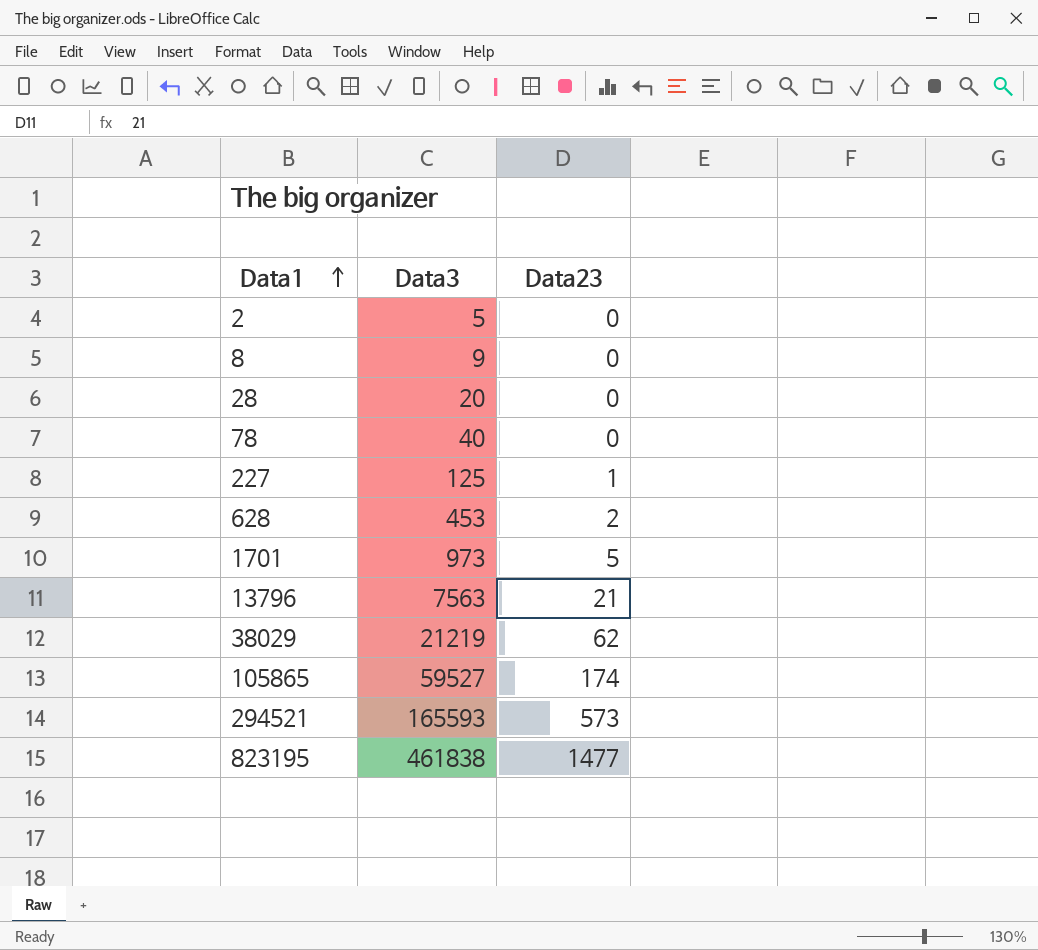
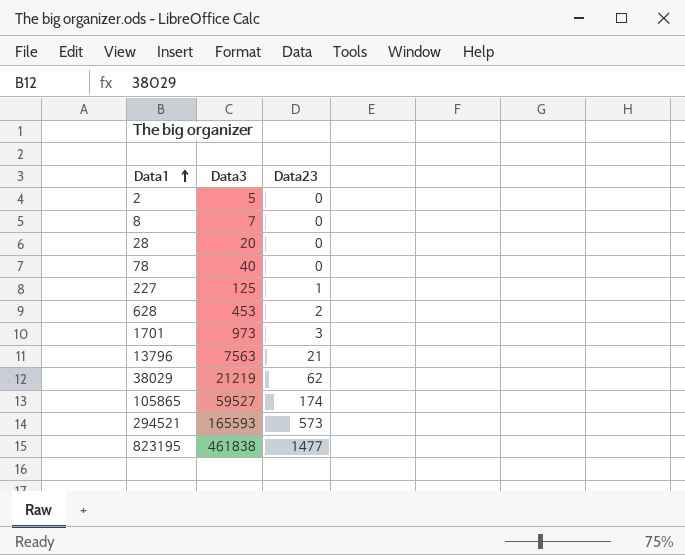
8 | Data3: 9 -> 7
1701 | Data23: 5 -> 3

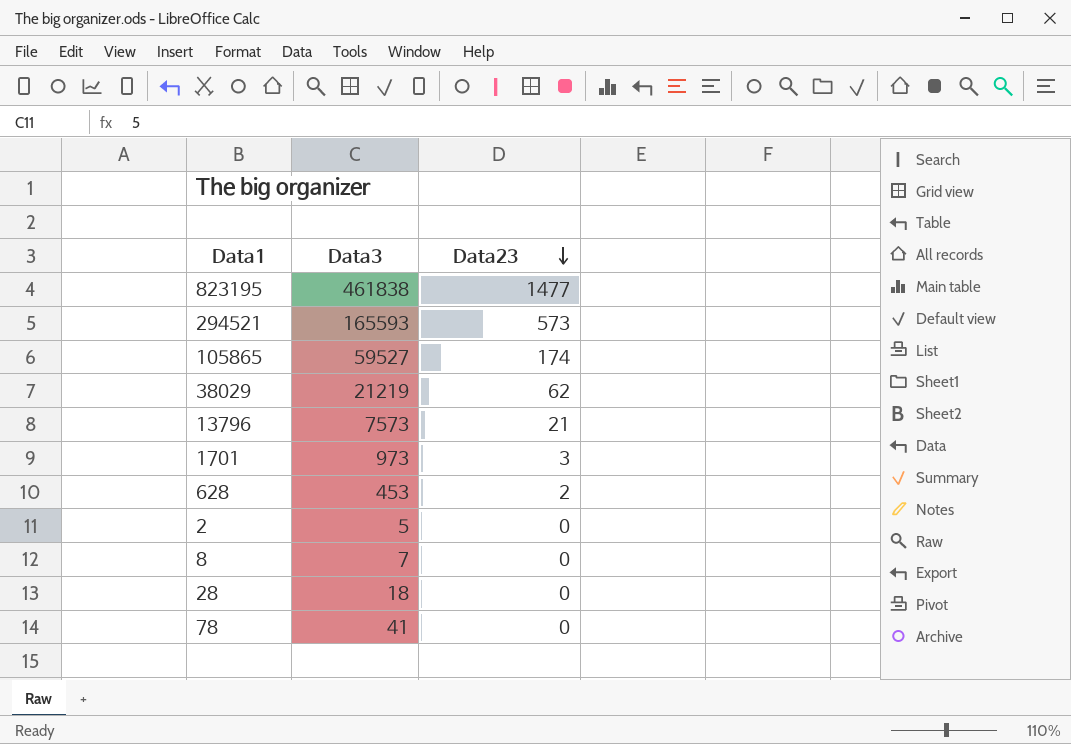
row order: Data1 ascending -> Data23 descending
row 227: 125 | 1 -> none
13796 | Data3: 7563 -> 7573
28 | Data3: 20 -> 18
78 | Data3: 40 -> 41

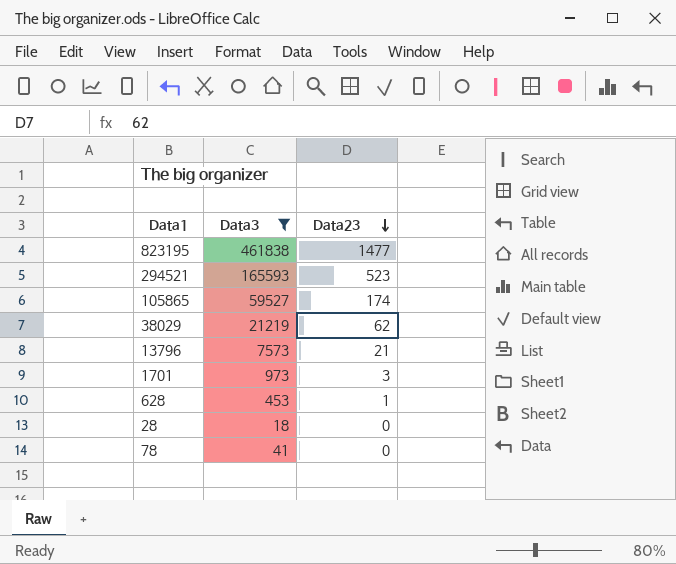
filter: none -> Data3 >= 18
294521 | Data23: 573 -> 523
628 | Data23: 2 -> 1

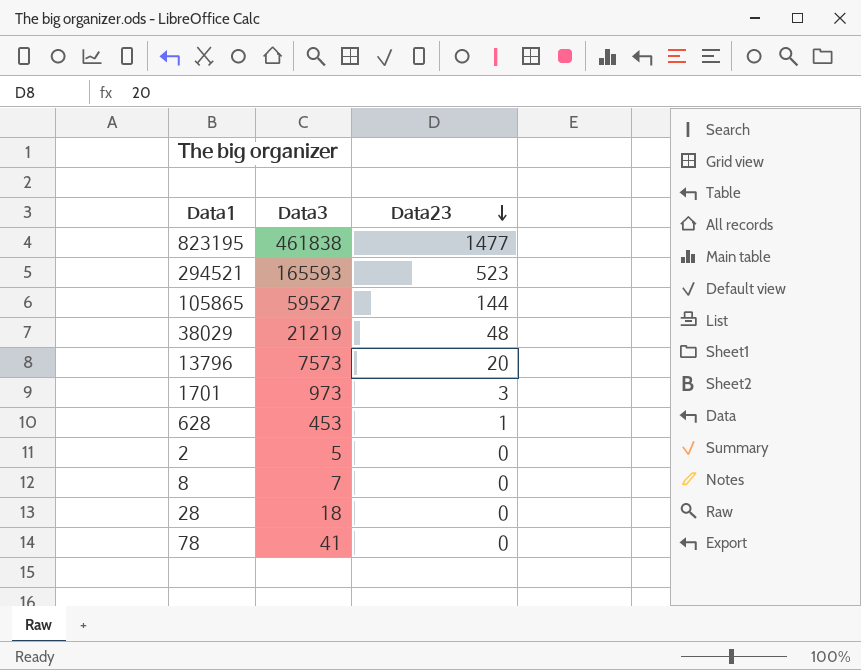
filter: Data3 >= 18 -> none
105865 | Data23: 174 -> 144
38029 | Data23: 62 -> 48
13796 | Data23: 21 -> 20

